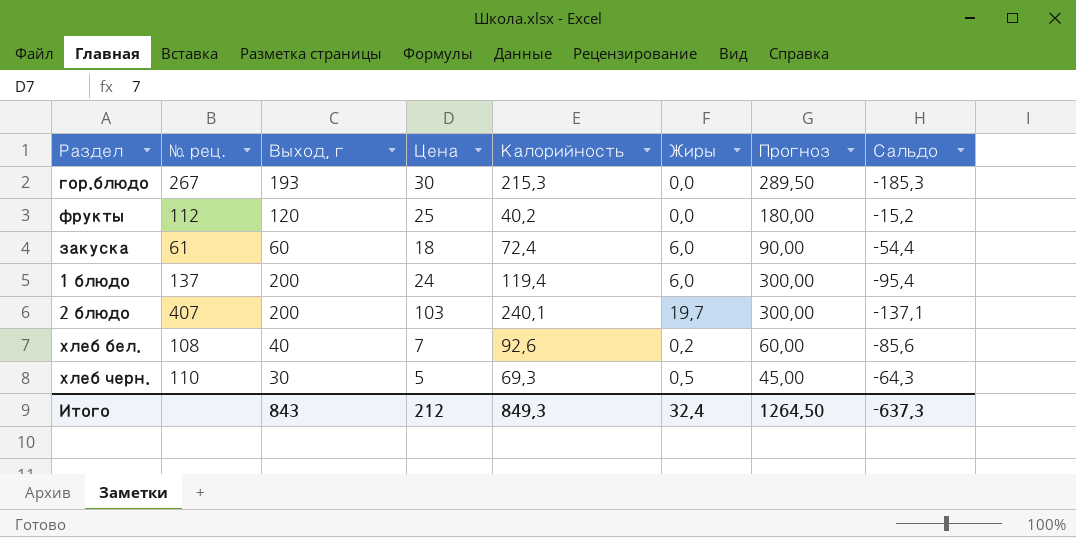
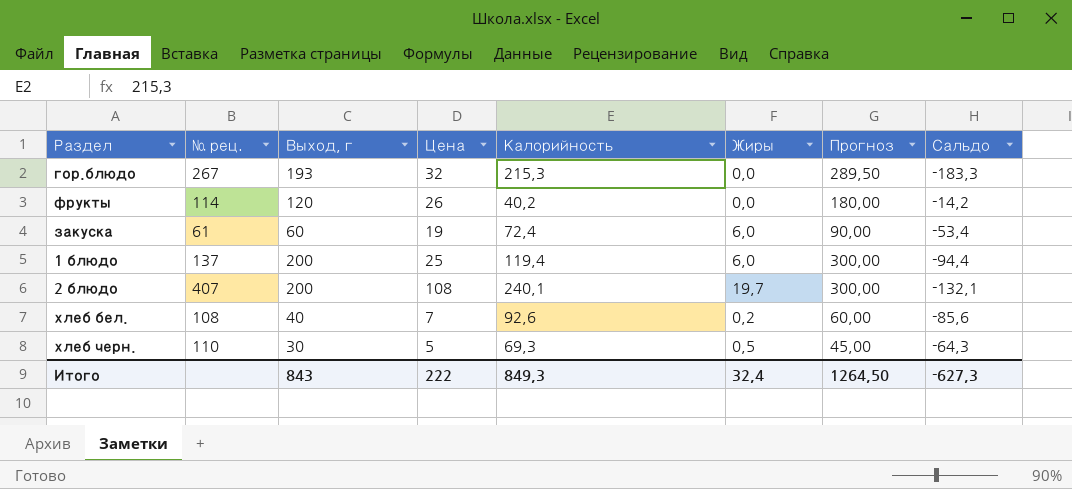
гор.блюдо | Цена: 30 -> 32
гор.блюдо | Сальдо: -185,3 -> -183,3
фрукты | № рец.: 112 -> 114
фрукты | Цена: 25 -> 26
фрукты | Сальдо: -15,2 -> -14,2
закуска | Цена: 18 -> 19
закуска | Сальдо: -54,4 -> -53,4
1 блюдо | Цена: 24 -> 25
1 блюдо | Сальдо: -95,4 -> -94,4
2 блюдо | Цена: 103 -> 108
2 блюдо | Сальдо: -137,1 -> -132,1
Итого | Цена: 212 -> 222
Итого | Сальдо: -637,3 -> -627,3

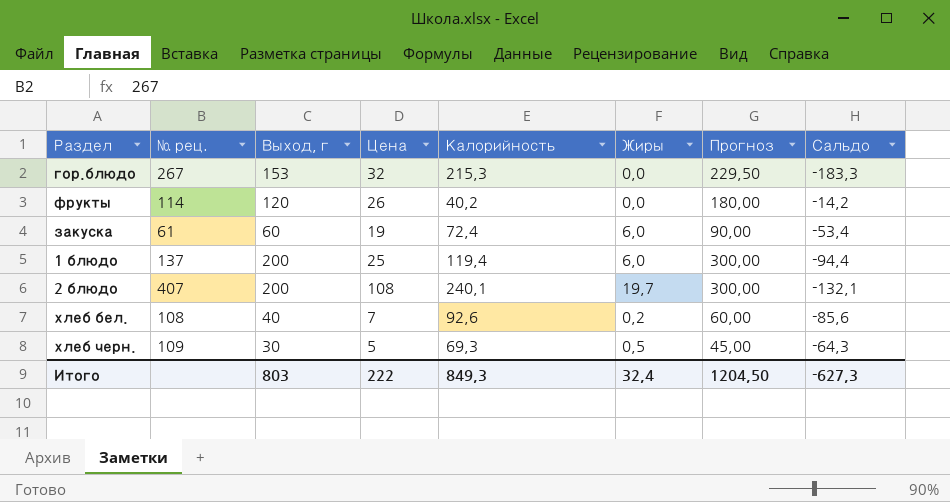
гор.блюдо | Выход, г: 193 -> 153
гор.блюдо | Прогноз: 289,50 -> 229,50
хлеб черн. | № рец.: 110 -> 109
Итого | Выход, г: 843 -> 803
Итого | Прогноз: 1264,50 -> 1204,50

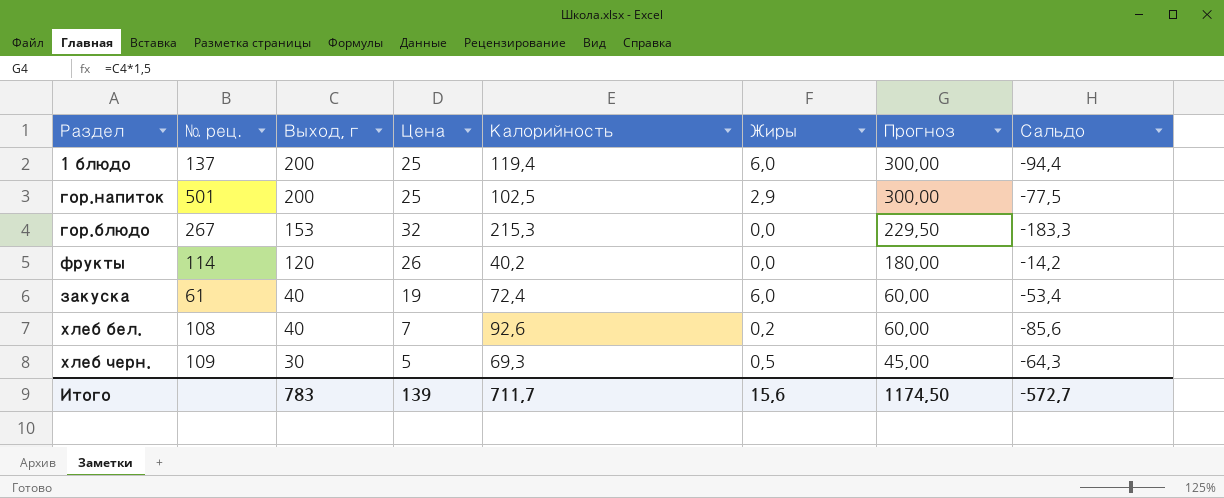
row order: none -> Выход, г descending
row 2 блюдо: 407 | 200 | 108 | 240,1 | 19,7 | 300,00 | -132,1 -> none
row гор.напиток: none -> 501 | 200 | 25 | 102,5 | 2,9 | 300,00 | -77,5
закуска | Выход, г: 60 -> 40
закуска | Прогноз: 90,00 -> 60,00
Итого | Выход, г: 803 -> 783
Итого | Цена: 222 -> 139
Итого | Калорийность: 849,3 -> 711,7
Итого | Жиры: 32,4 -> 15,6
Итого | Прогноз: 1204,50 -> 1174,50
Итого | Сальдо: -627,3 -> -572,7

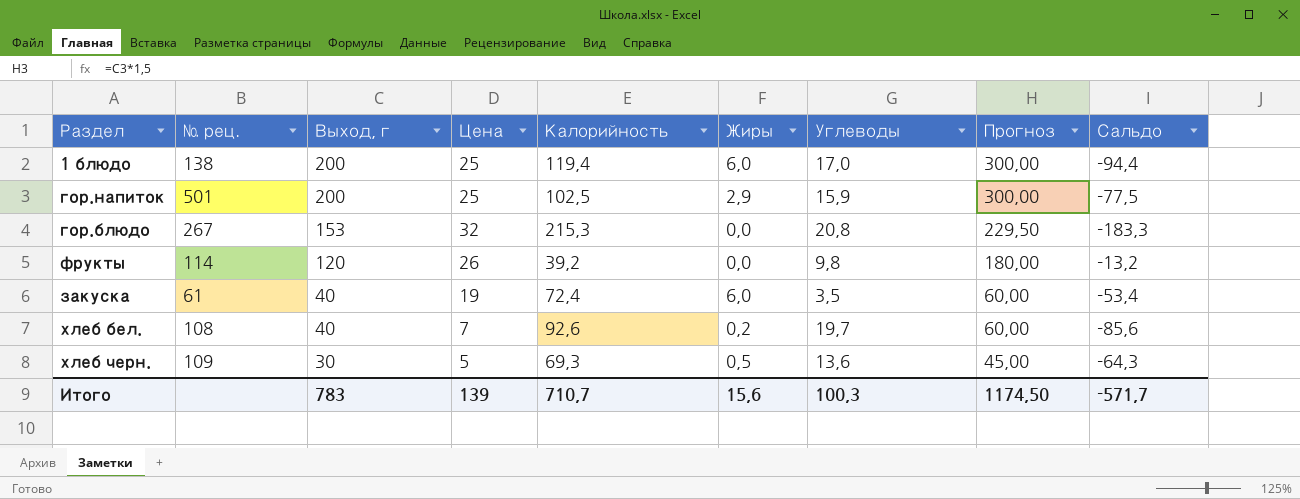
column Углеводы | position: none -> 7
1 блюдо | № рец.: 137 -> 138
фрукты | Калорийность: 40,2 -> 39,2
фрукты | Сальдо: -14,2 -> -13,2
Итого | Калорийность: 711,7 -> 710,7
Итого | Сальдо: -572,7 -> -571,7

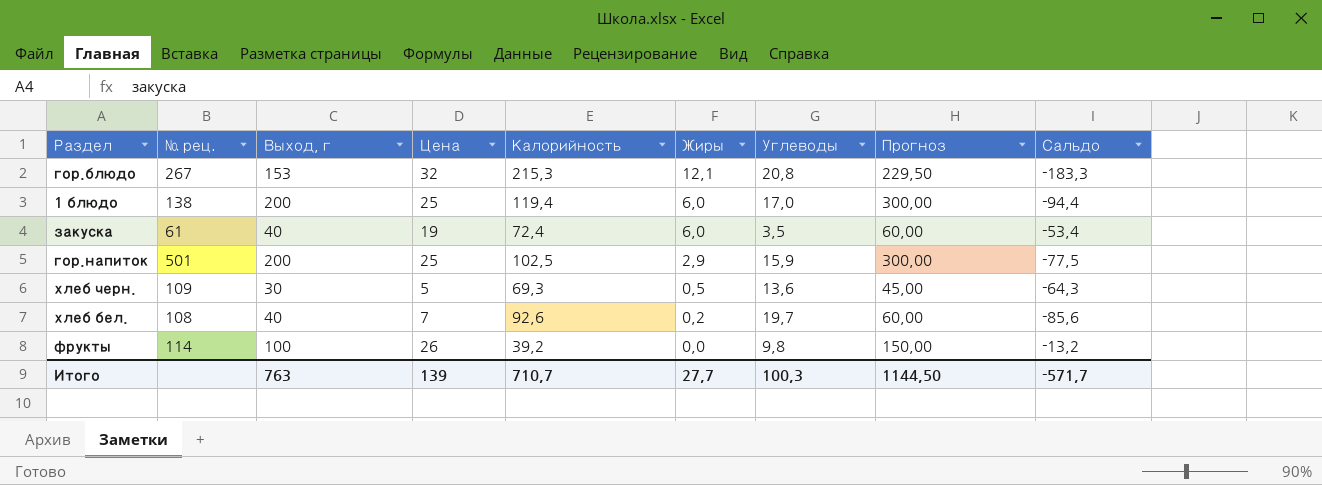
row order: Выход, г descending -> Жиры descending
гор.блюдо | Жиры: 0,0 -> 12,1
фрукты | Выход, г: 120 -> 100
фрукты | Прогноз: 180,00 -> 150,00
Итого | Выход, г: 783 -> 763
Итого | Жиры: 15,6 -> 27,7
Итого | Прогноз: 1174,50 -> 1144,50

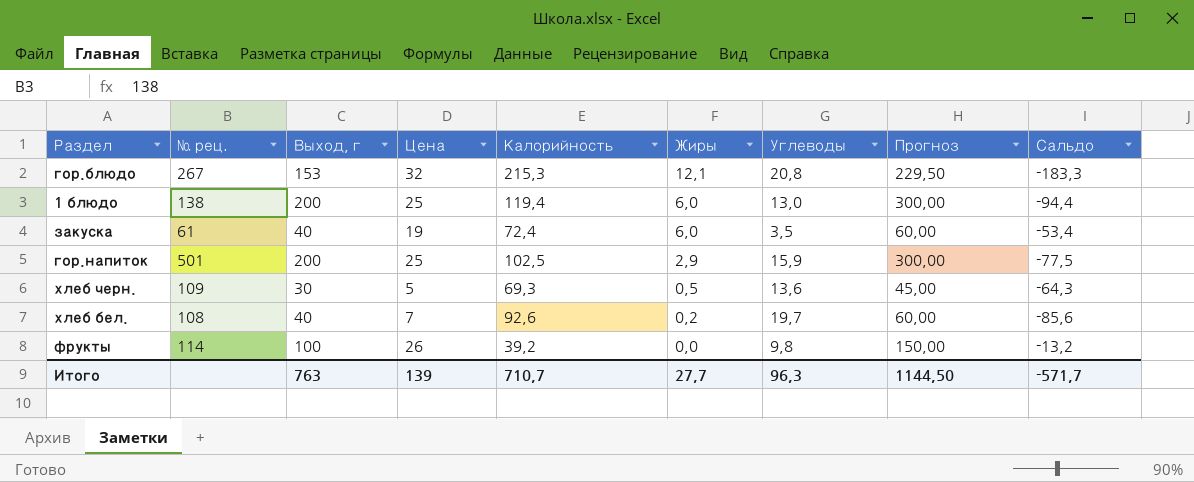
1 блюдо | Углеводы: 17,0 -> 13,0
Итого | Углеводы: 100,3 -> 96,3

